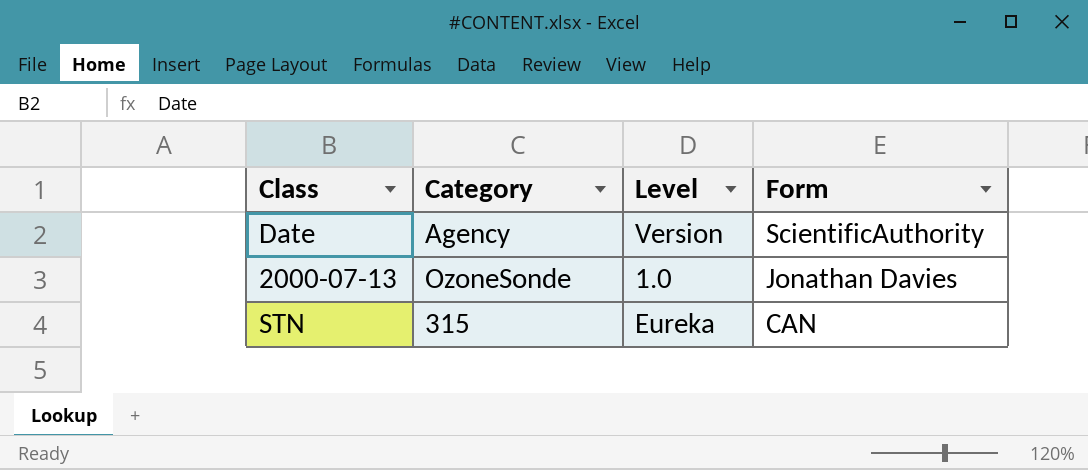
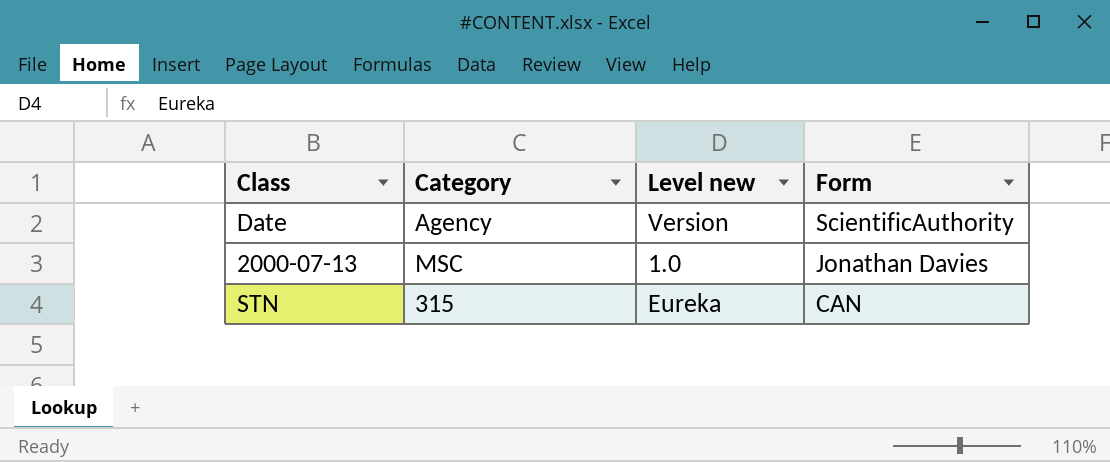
column name: Level -> Level new
2000-07-13 | Category: OzoneSonde -> MSC

